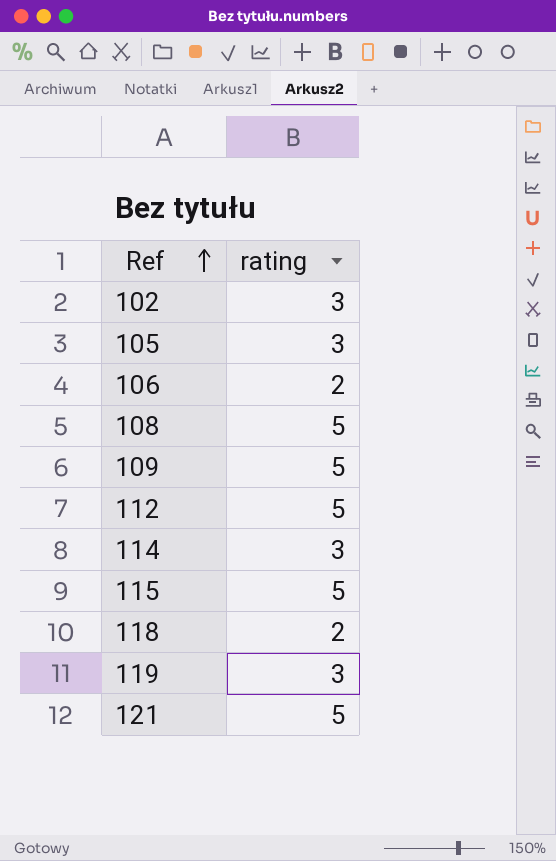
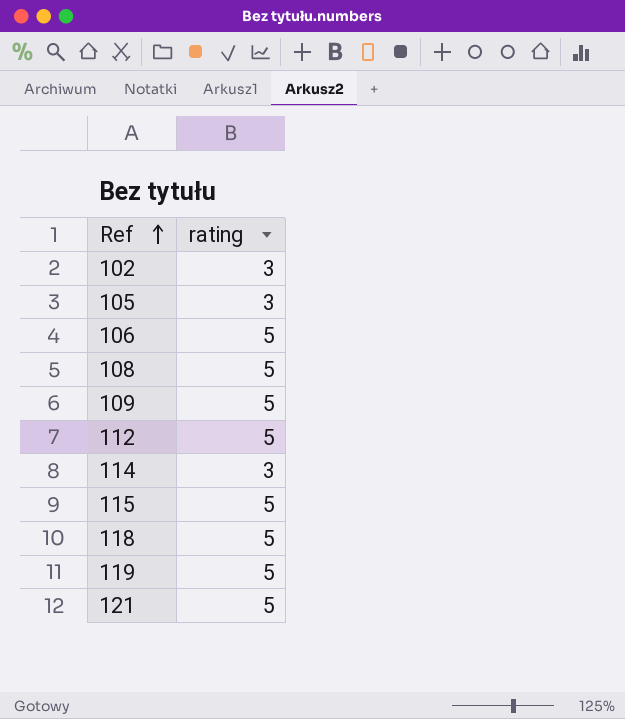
106 | rating: 2 -> 5
118 | rating: 2 -> 5
119 | rating: 3 -> 5

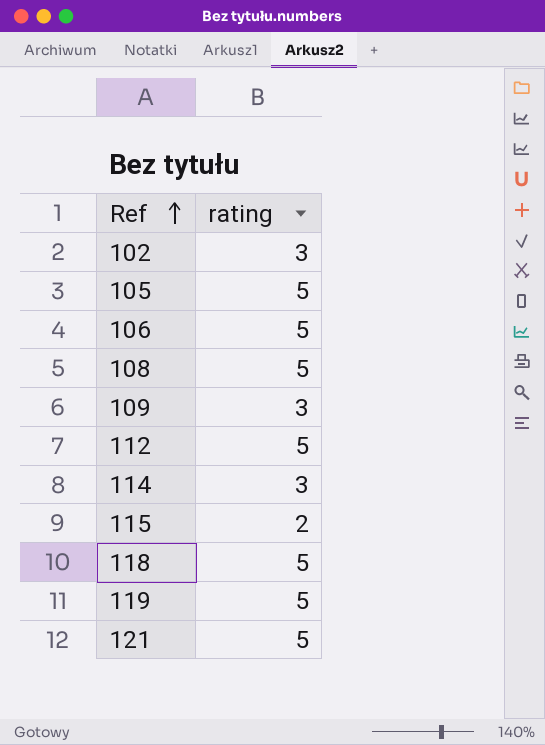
105 | rating: 3 -> 5
109 | rating: 5 -> 3
115 | rating: 5 -> 2

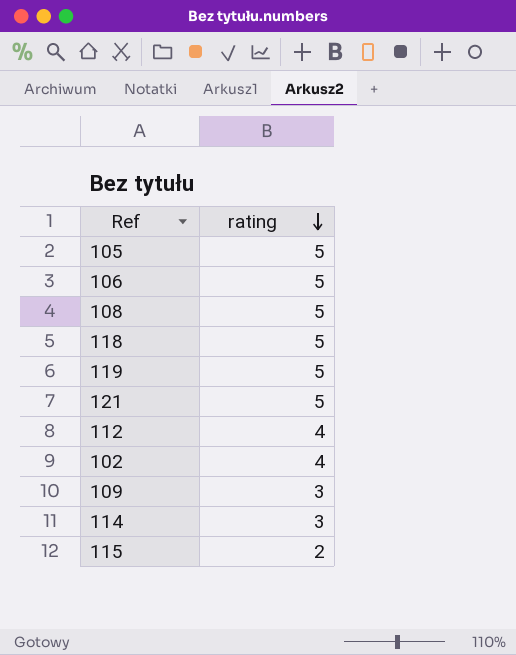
row order: Ref ascending -> rating descending
112 | rating: 5 -> 4
102 | rating: 3 -> 4

